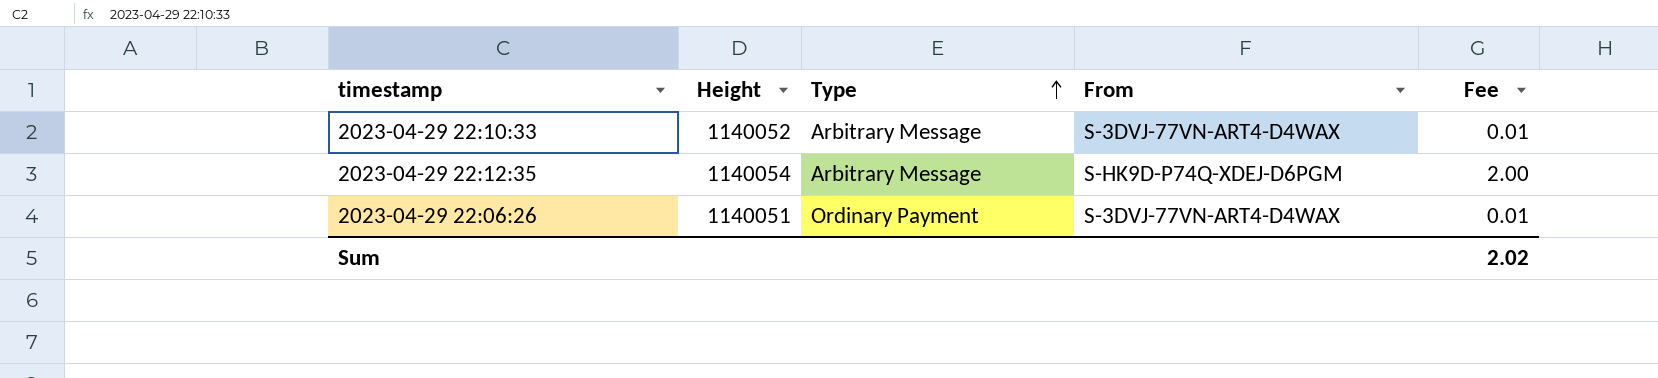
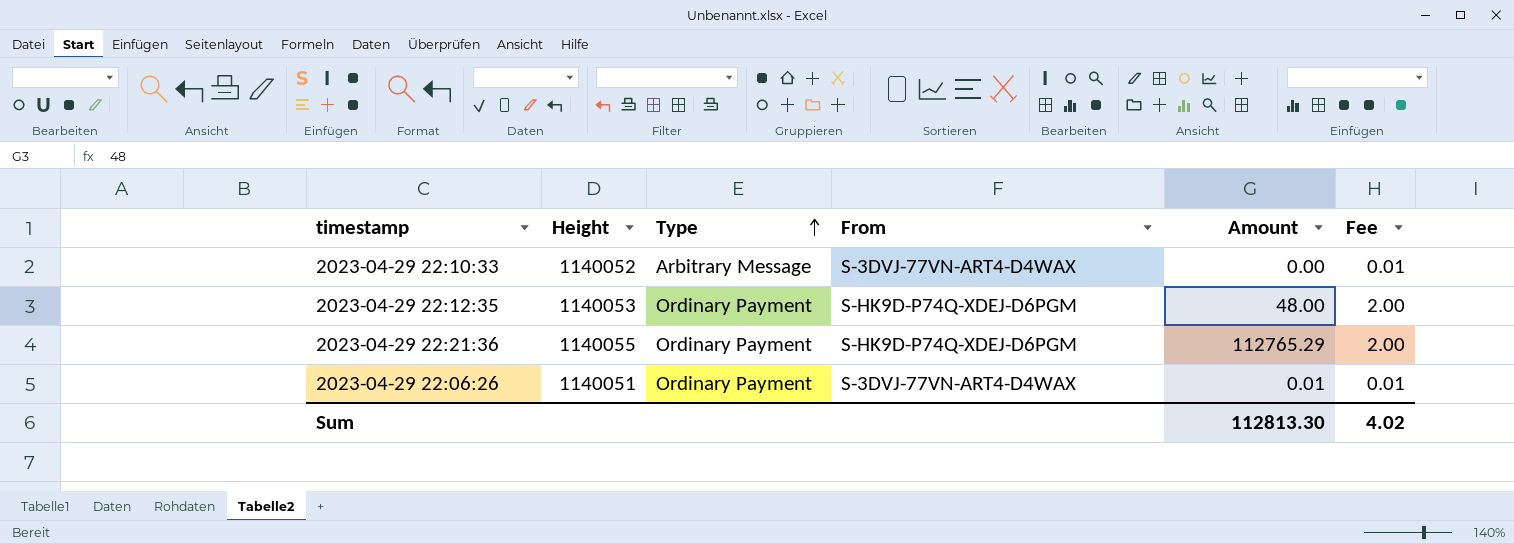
column Amount | position: none -> 5
2023-04-29 22:12:35 | Height: 1140054 -> 1140053
2023-04-29 22:12:35 | Type: Arbitrary Message -> Ordinary Payment
row 2023-04-29 22:21:36: none -> 1140055 | Ordinary Payment | S-HK9D-P74Q-XDEJ-D6PGM | 112765.29 | 2.00
Sum | Fee: 2.02 -> 4.02

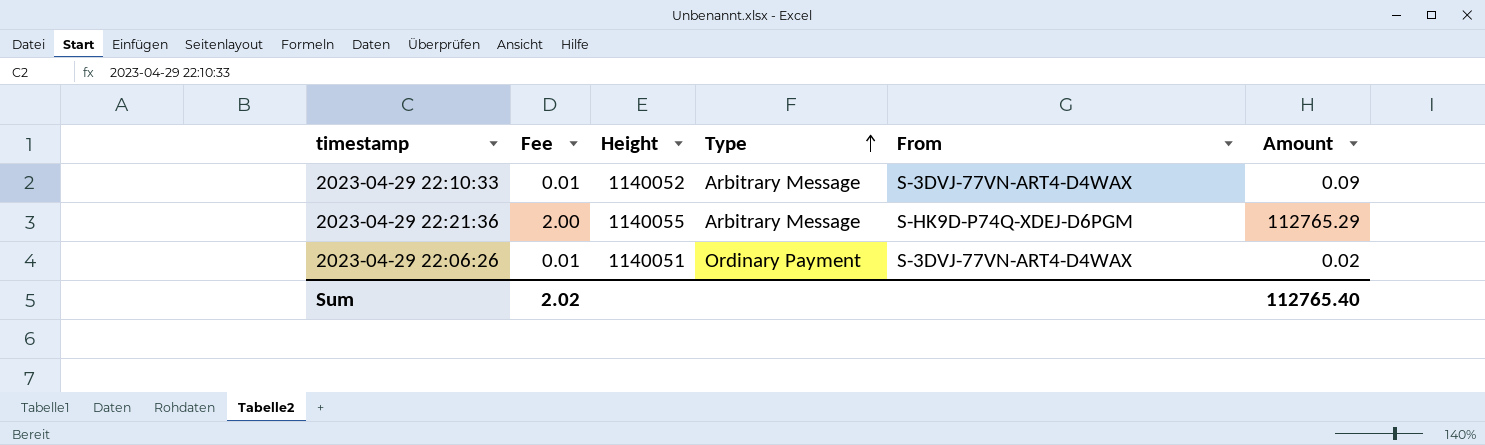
column Fee | position: 6 -> 2
row 2023-04-29 22:12:35: 1140053 | Ordinary Payment | S-HK9D-P74Q-XDEJ-D6PGM | 48.00 | 2.00 -> none
2023-04-29 22:10:33 | Amount: 0.00 -> 0.09
2023-04-29 22:21:36 | Type: Ordinary Payment -> Arbitrary Message
2023-04-29 22:06:26 | Amount: 0.01 -> 0.02
Sum | Fee: 4.02 -> 2.02
Sum | Amount: 112813.30 -> 112765.40

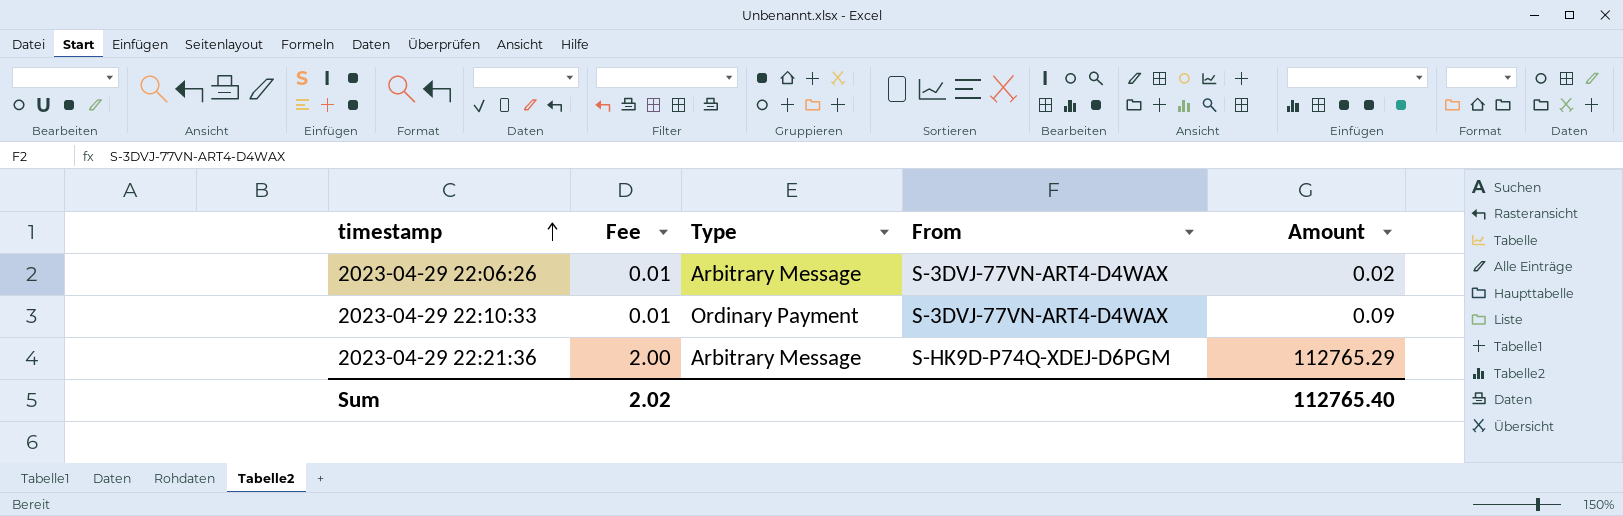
row order: Type ascending -> timestamp ascending
column Height | position: 3 -> none
2023-04-29 22:06:26 | Type: Ordinary Payment -> Arbitrary Message
2023-04-29 22:10:33 | Type: Arbitrary Message -> Ordinary Payment

